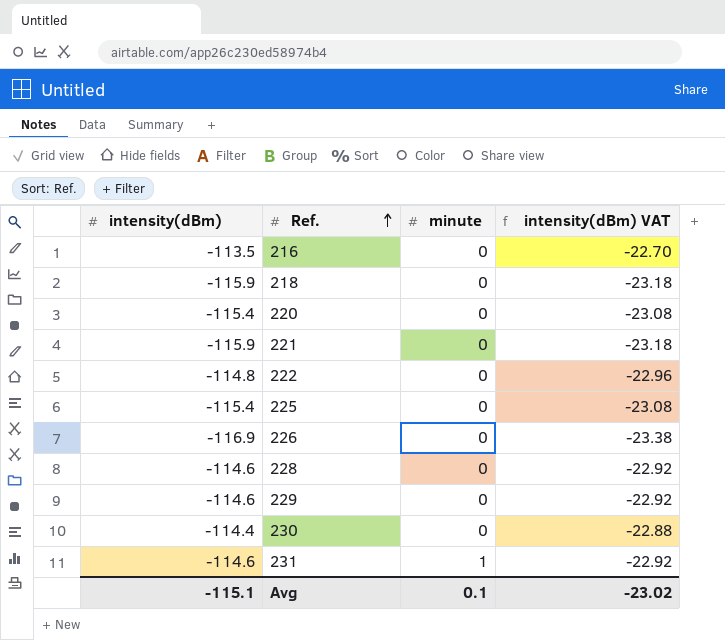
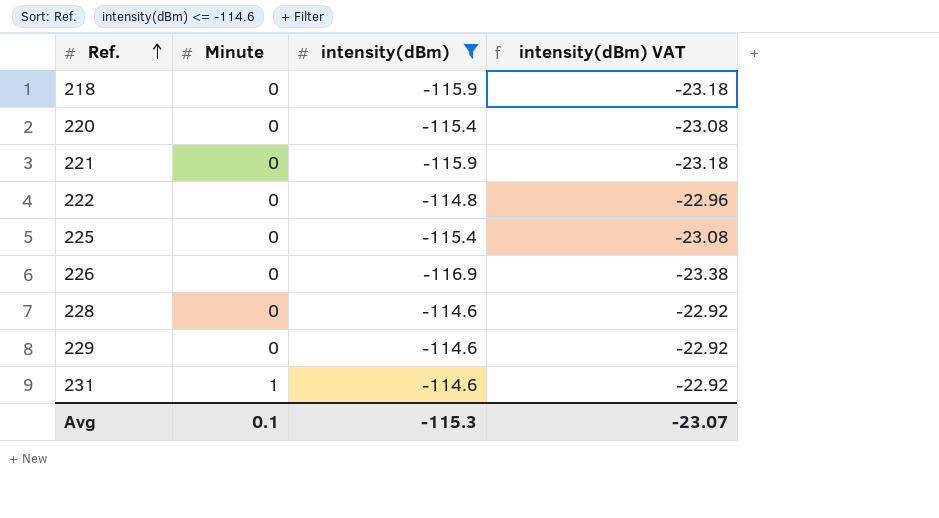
filter: none -> intensity(dBm) <= -114.6
column name: minute -> Minute
column intensity(dBm) | position: 1 -> 3
Avg | intensity(dBm): -115.1 -> -115.3
Avg | intensity(dBm) VAT: -23.02 -> -23.07

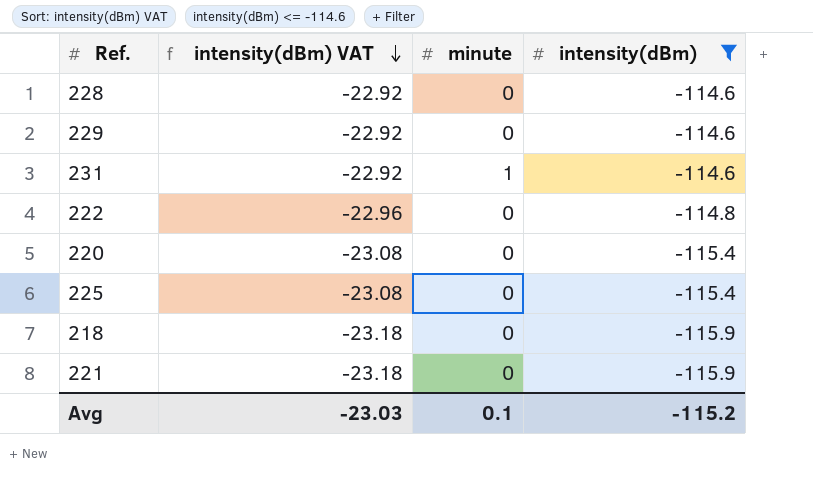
row order: Ref. ascending -> intensity(dBm) VAT descending
column intensity(dBm) VAT | position: 4 -> 2
column name: Minute -> minute
row 226: 0 | -116.9 | -23.38 -> none
Avg | intensity(dBm) VAT: -23.07 -> -23.03
Avg | intensity(dBm): -115.3 -> -115.2

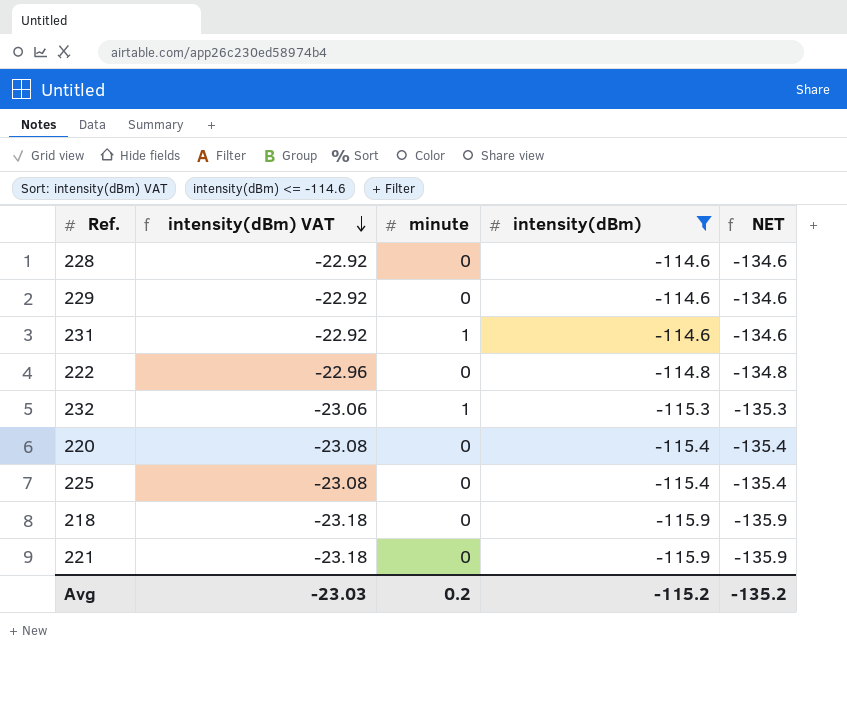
column NET | formula: none -> [intensity(dBm)] - 20
row 232: none -> -23.06 | 1 | -115.3 | -135.3
Avg | minute: 0.1 -> 0.2

